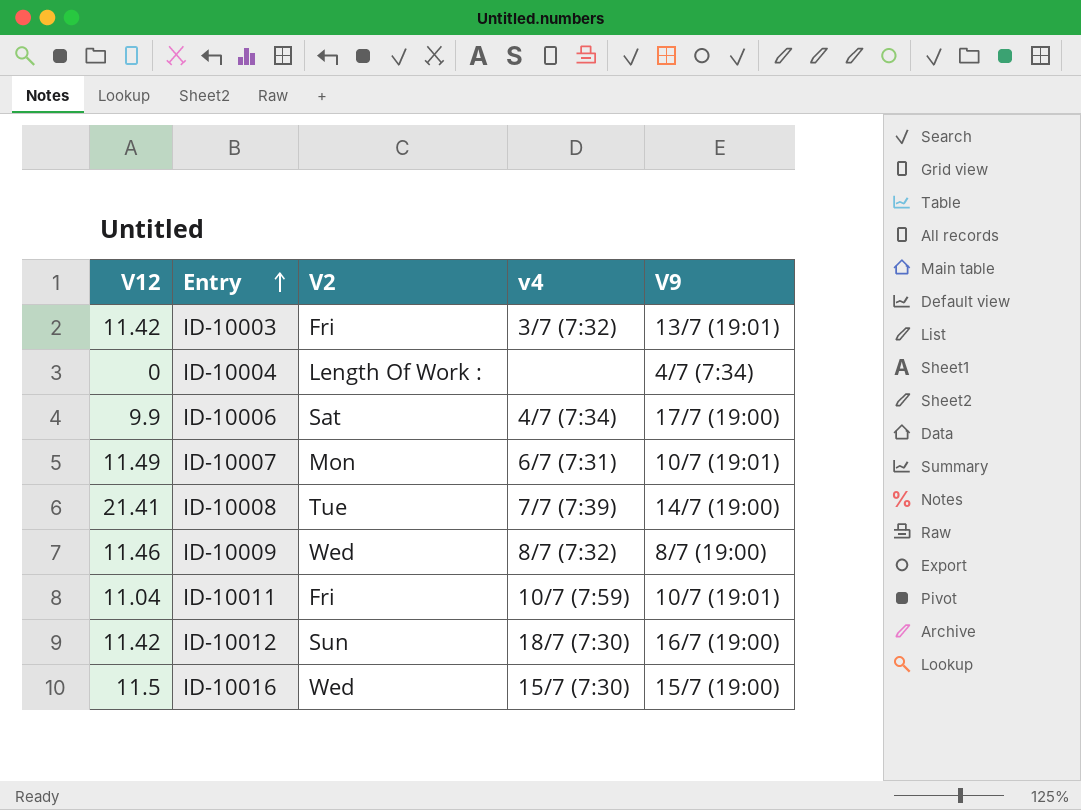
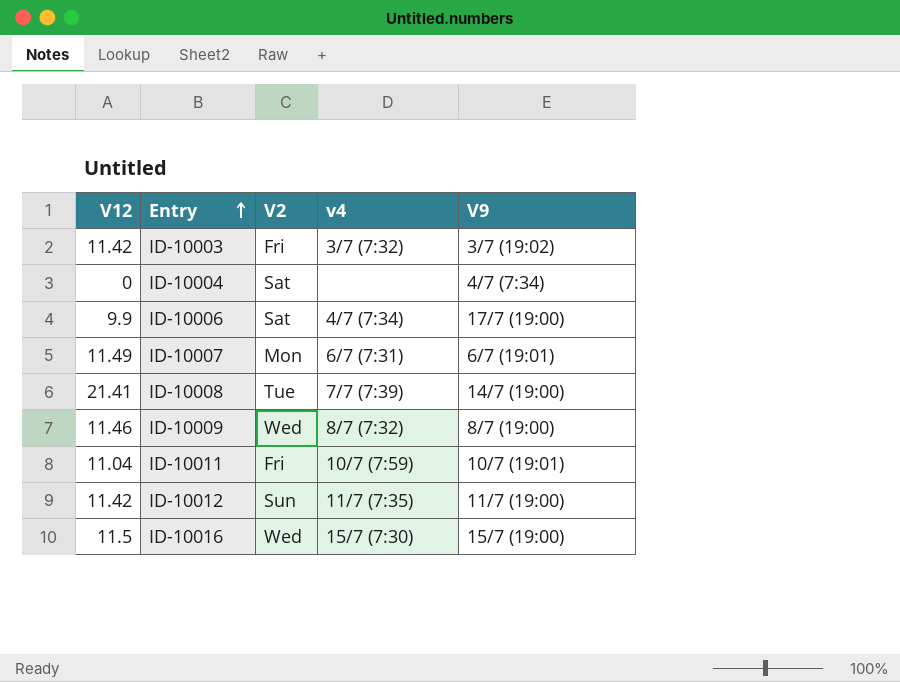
ID-10003 | V9: 13/7 (19:01) -> 3/7 (19:02)
ID-10004 | V2: Length Of Work : -> Sat
ID-10007 | V9: 10/7 (19:01) -> 6/7 (19:01)
ID-10012 | v4: 18/7 (7:30) -> 11/7 (7:35)
ID-10012 | V9: 16/7 (19:00) -> 11/7 (19:00)

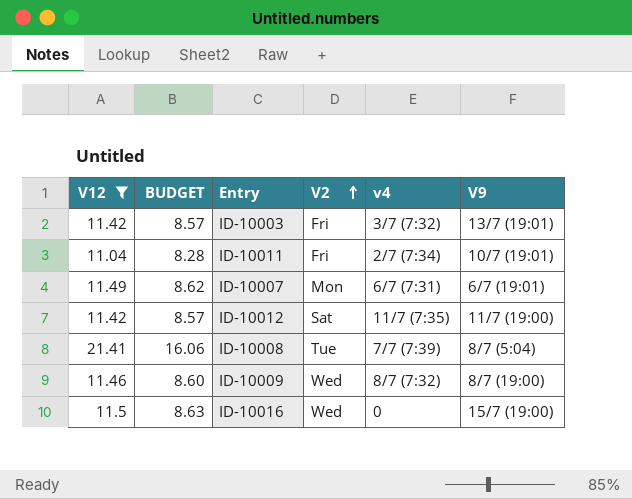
filter: none -> V12 >= 11.04
row order: Entry ascending -> V2 ascending
column BUDGET | formula: none -> [V12] * 0.75
ID-10003 | V9: 3/7 (19:02) -> 13/7 (19:01)
ID-10011 | v4: 10/7 (7:59) -> 2/7 (7:34)
ID-10012 | V2: Sun -> Sat
ID-10008 | V9: 14/7 (19:00) -> 8/7 (5:04)
ID-10016 | v4: 15/7 (7:30) -> 0

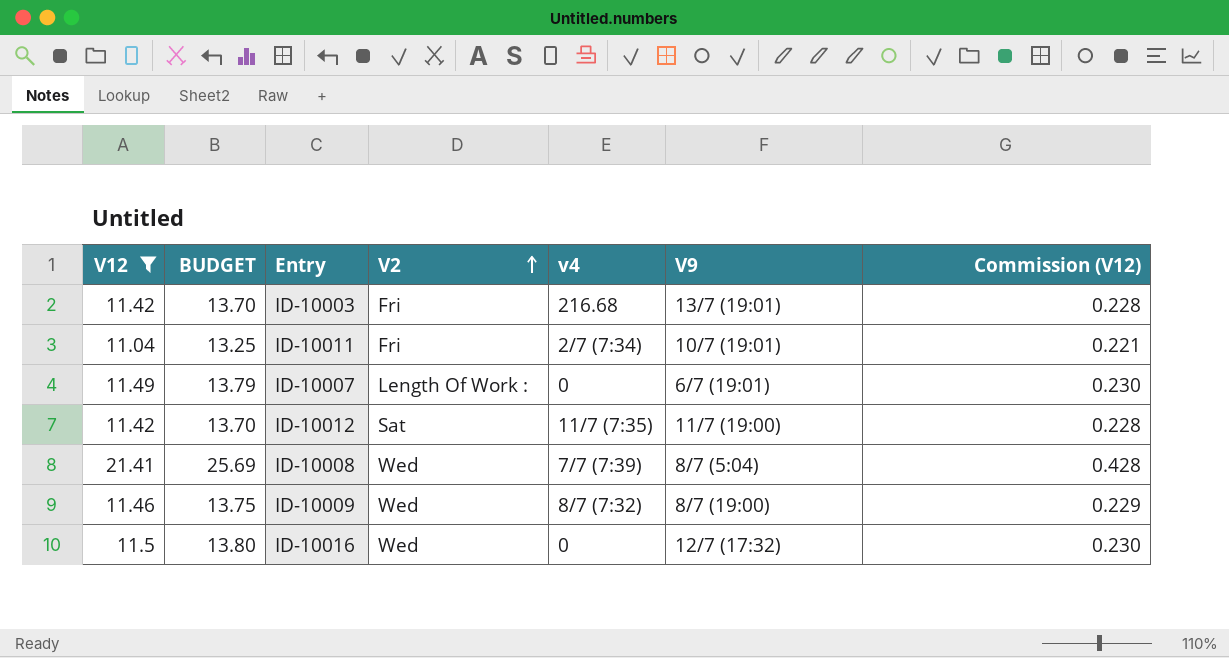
column BUDGET | formula: [V12] * 0.75 -> [V12] * 1.2
column Commission (V12) | formula: none -> [V12] * 0.02
ID-10003 | v4: 3/7 (7:32) -> 216.68
ID-10007 | V2: Mon -> Length Of Work :
ID-10007 | v4: 6/7 (7:31) -> 0
ID-10008 | V2: Tue -> Wed
ID-10016 | V9: 15/7 (19:00) -> 12/7 (17:32)

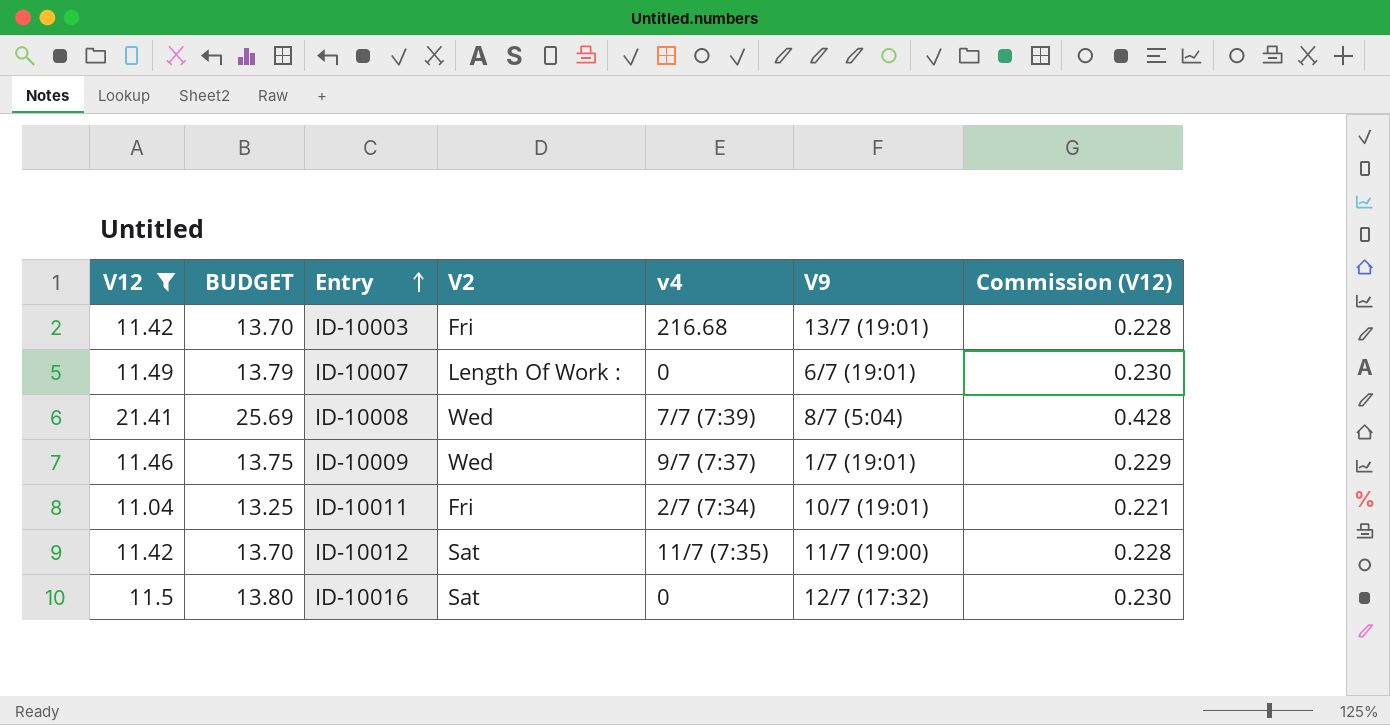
row order: V2 ascending -> Entry ascending
ID-10009 | v4: 8/7 (7:32) -> 9/7 (7:37)
ID-10009 | V9: 8/7 (19:00) -> 1/7 (19:01)
ID-10016 | V2: Wed -> Sat

